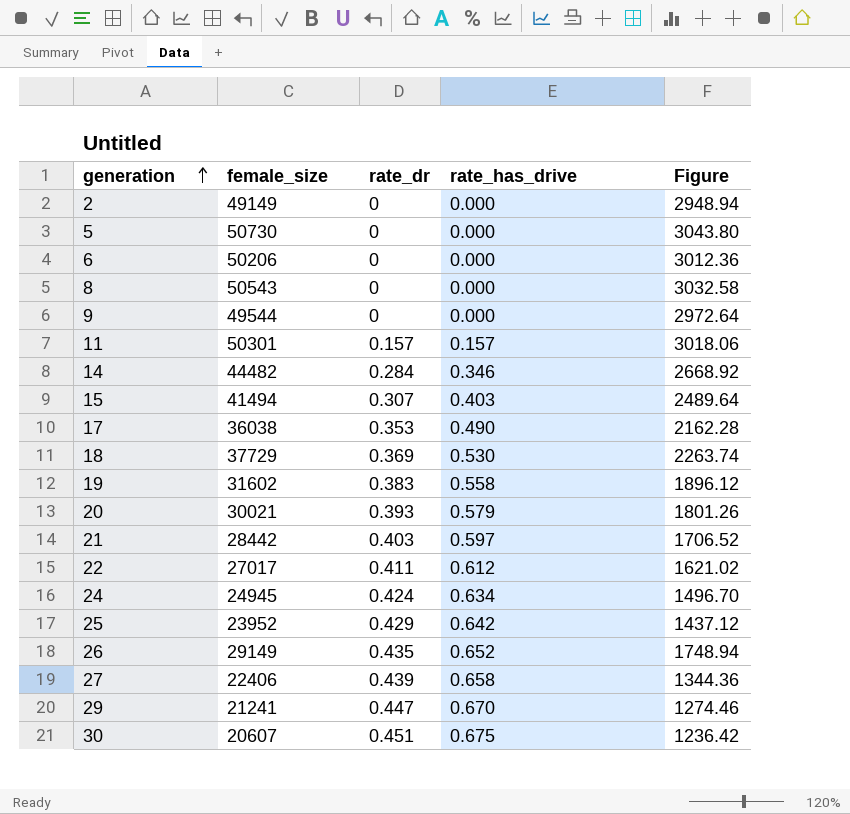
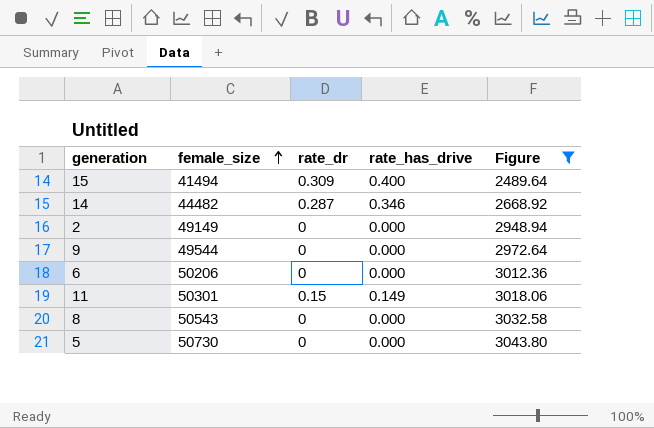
filter: none -> Figure >= 2489.64
row order: generation ascending -> female_size ascending
15 | rate_dr: 0.307 -> 0.309
15 | rate_has_drive: 0.403 -> 0.400
14 | rate_dr: 0.284 -> 0.287
11 | rate_dr: 0.157 -> 0.15
11 | rate_has_drive: 0.157 -> 0.149

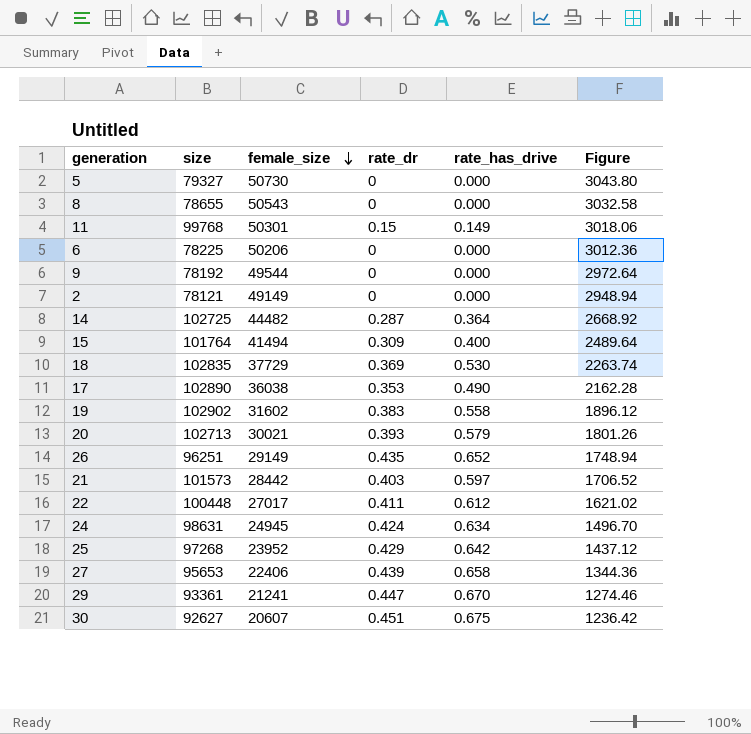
filter: Figure >= 2489.64 -> none
row order: female_size ascending -> female_size descending
column size | position: none -> 2
14 | rate_has_drive: 0.346 -> 0.364

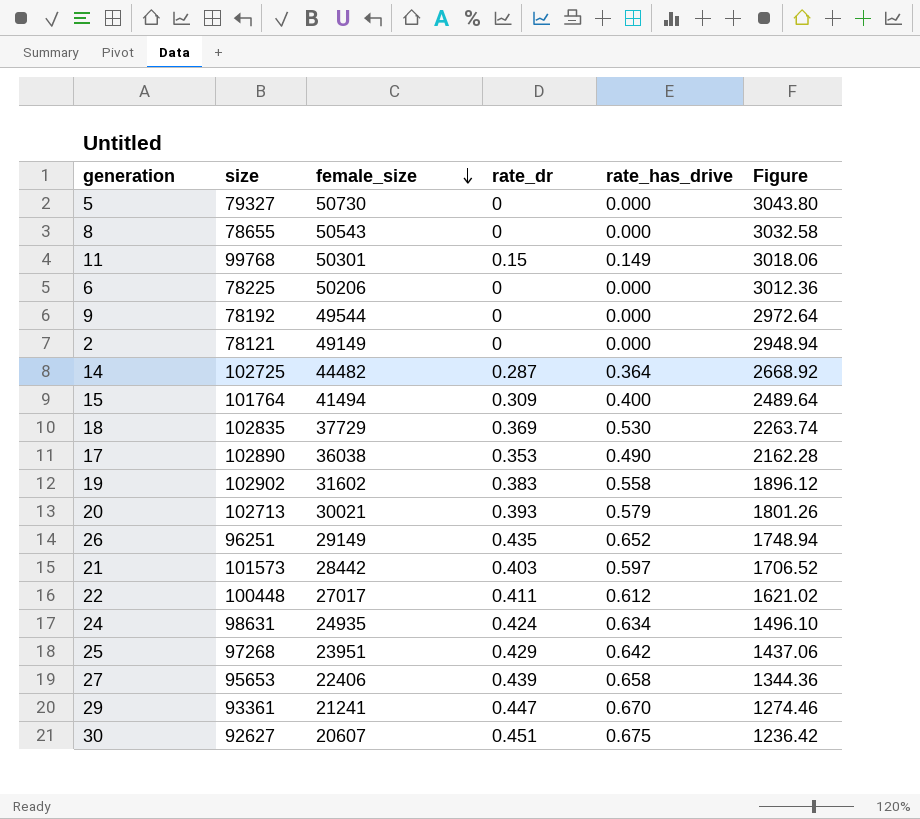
24 | female_size: 24945 -> 24935
24 | Figure: 1496.70 -> 1496.10
25 | female_size: 23952 -> 23951
25 | Figure: 1437.12 -> 1437.06

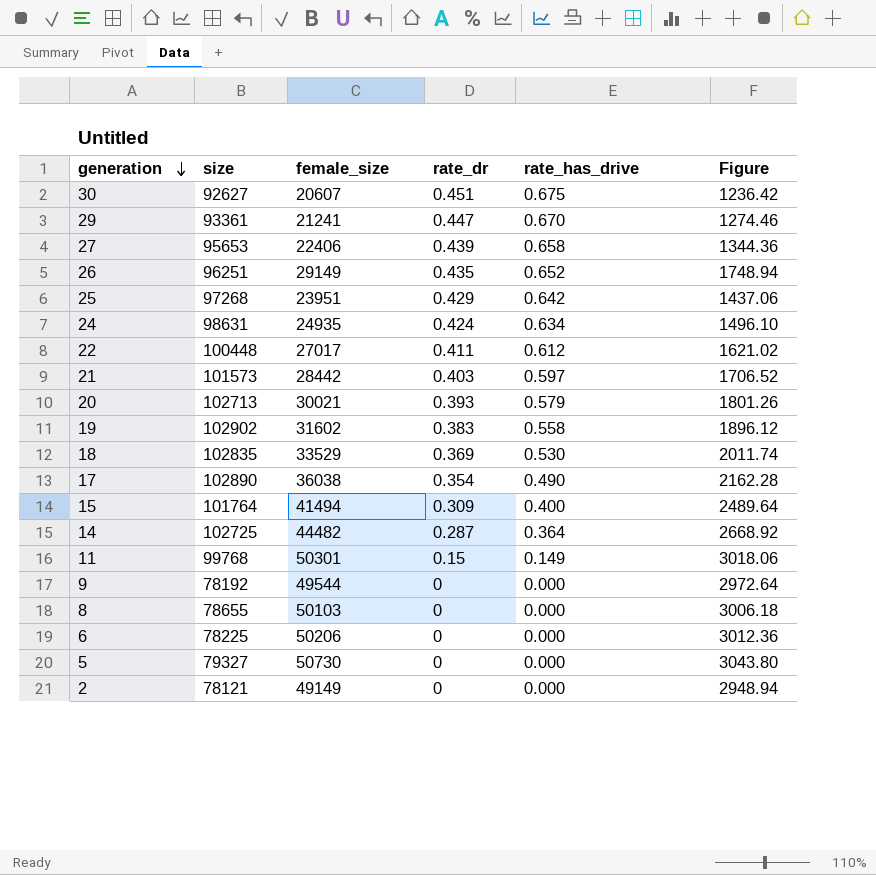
row order: female_size descending -> generation descending
18 | female_size: 37729 -> 33529
18 | Figure: 2263.74 -> 2011.74
17 | rate_dr: 0.353 -> 0.354
8 | female_size: 50543 -> 50103
8 | Figure: 3032.58 -> 3006.18

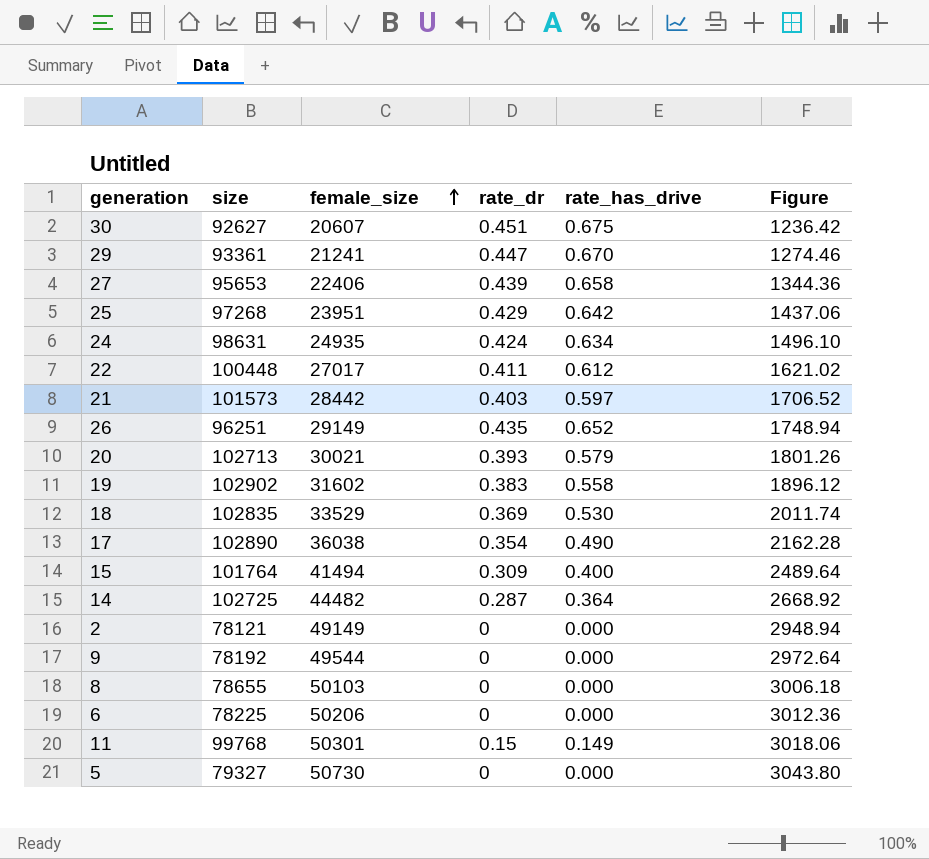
row order: generation descending -> female_size ascending

